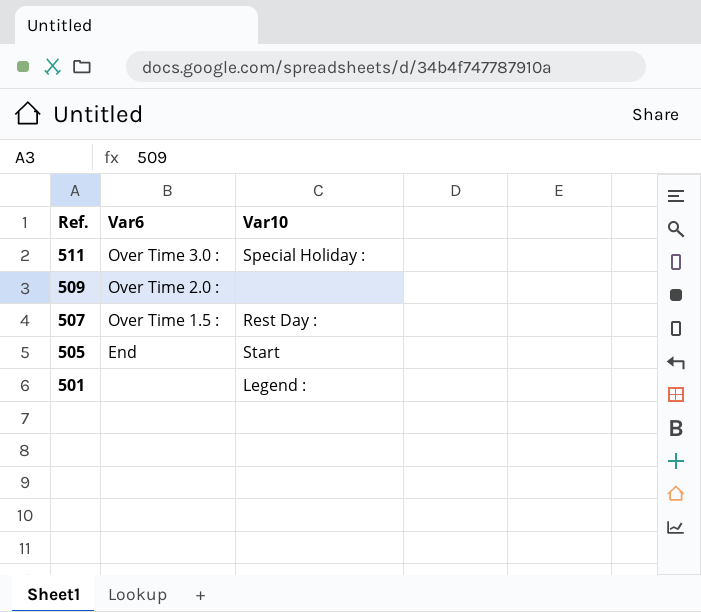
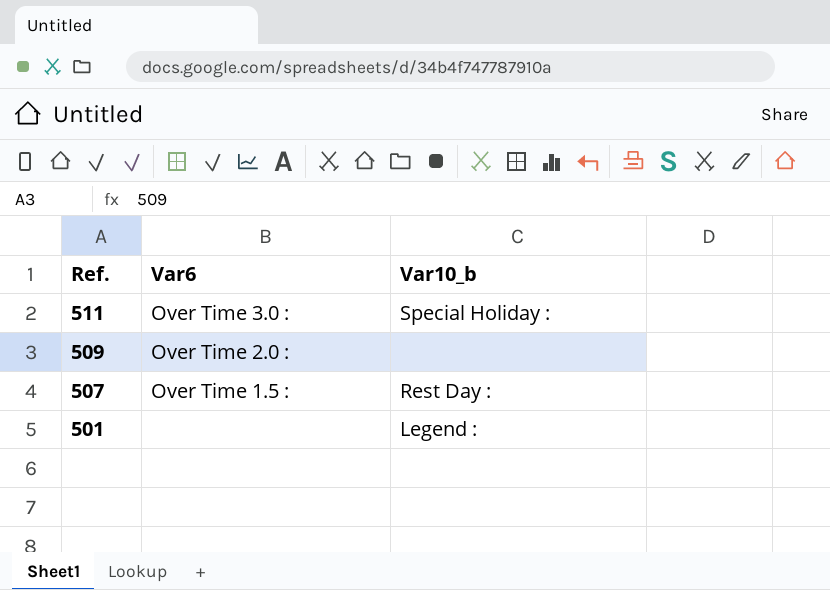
column name: Var10 -> Var10_b
row 505: End | Start -> none

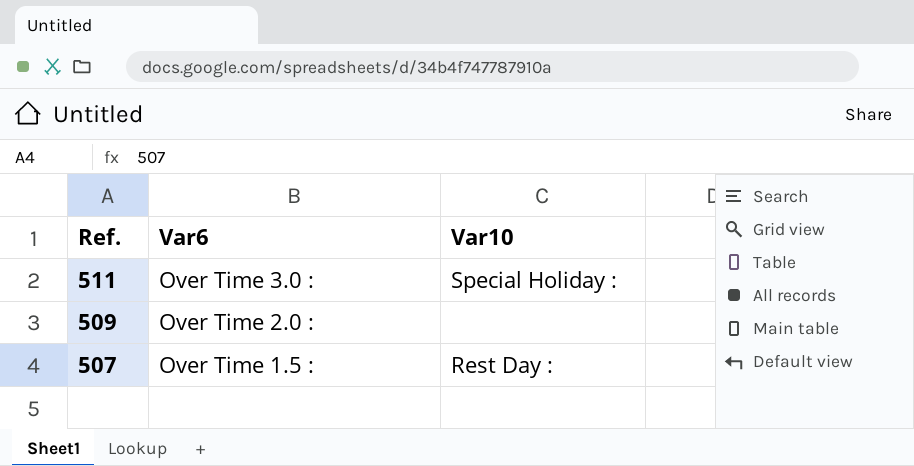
column name: Var10_b -> Var10
row 501: none | Legend : -> none

